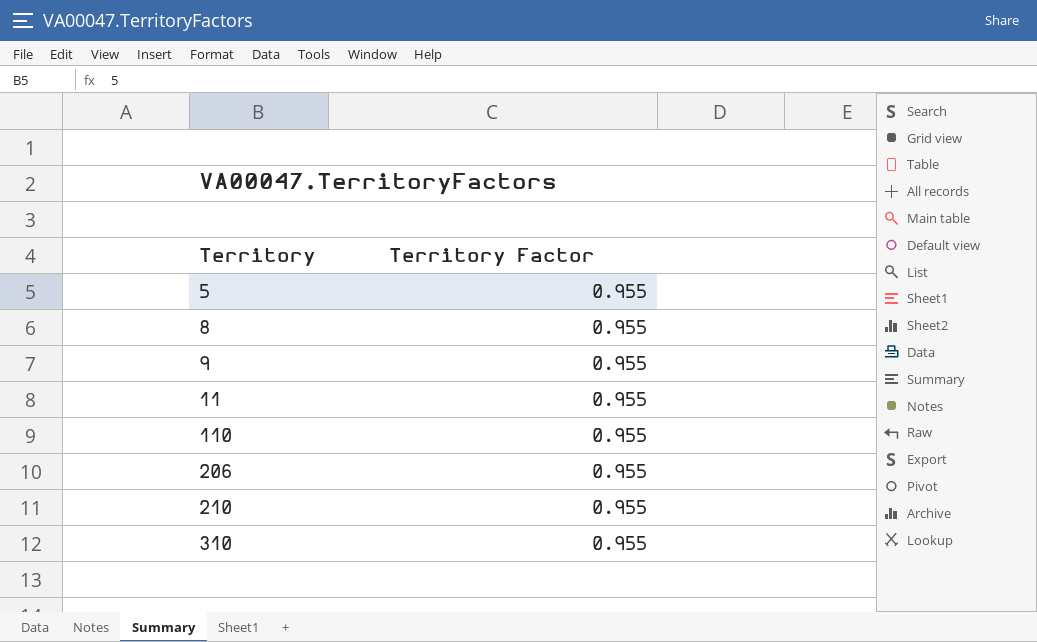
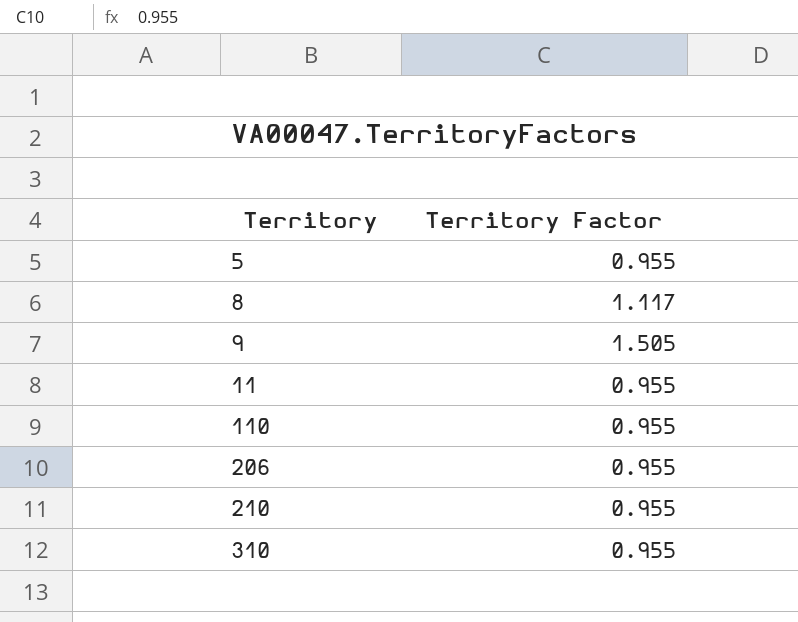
8 | Territory Factor: 0.955 -> 1.117
9 | Territory Factor: 0.955 -> 1.505

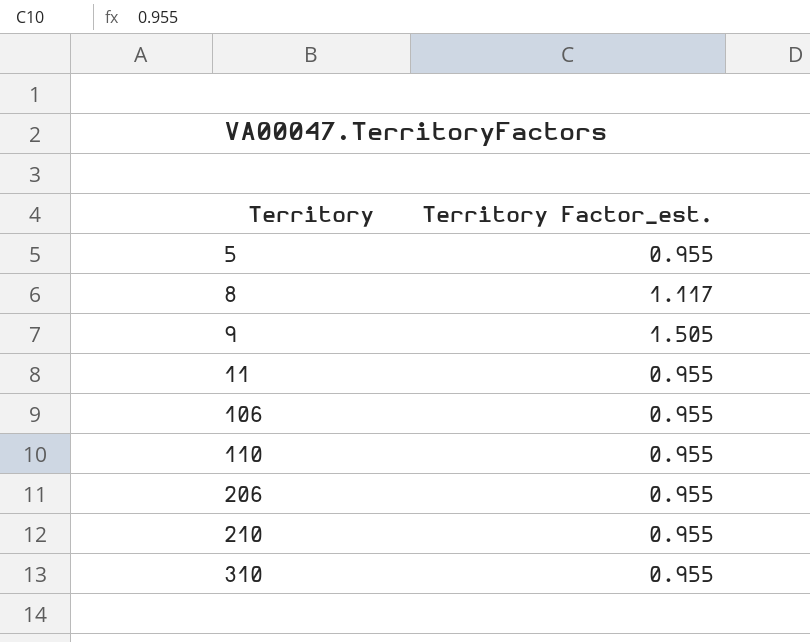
column name: Territory Factor -> Territory Factor_est.
row 106: none -> 0.955

